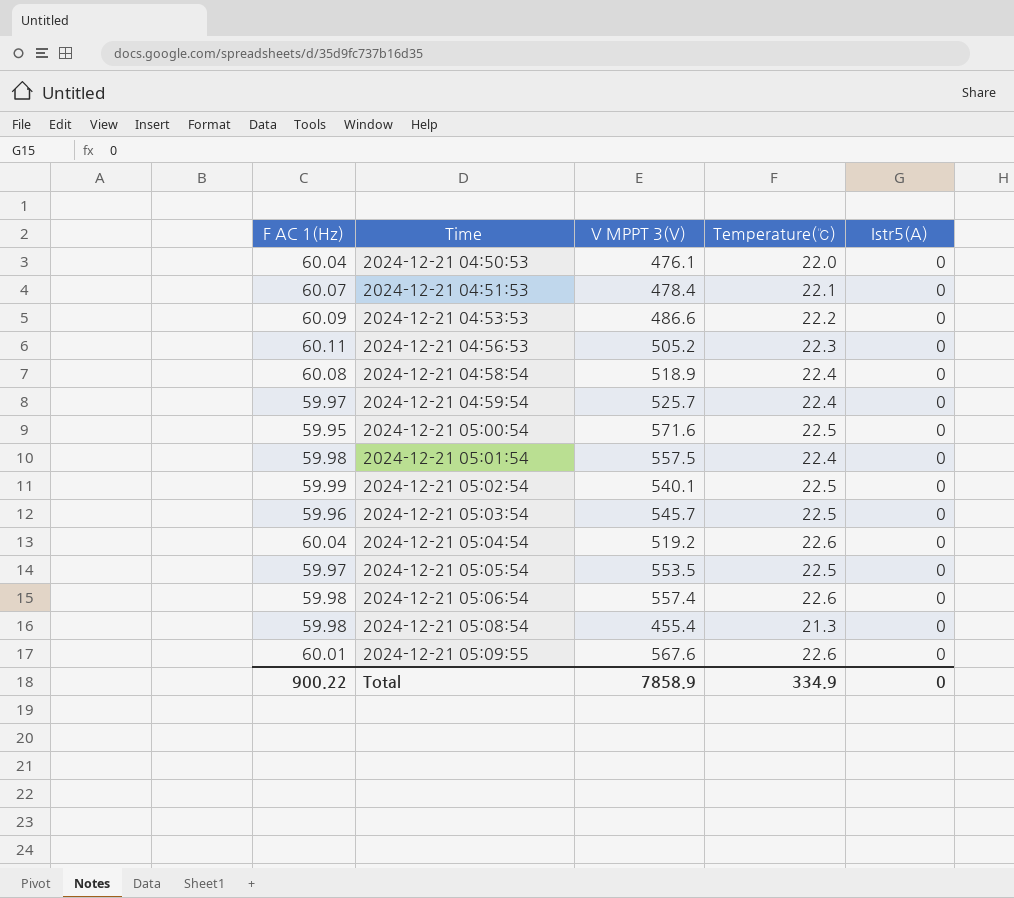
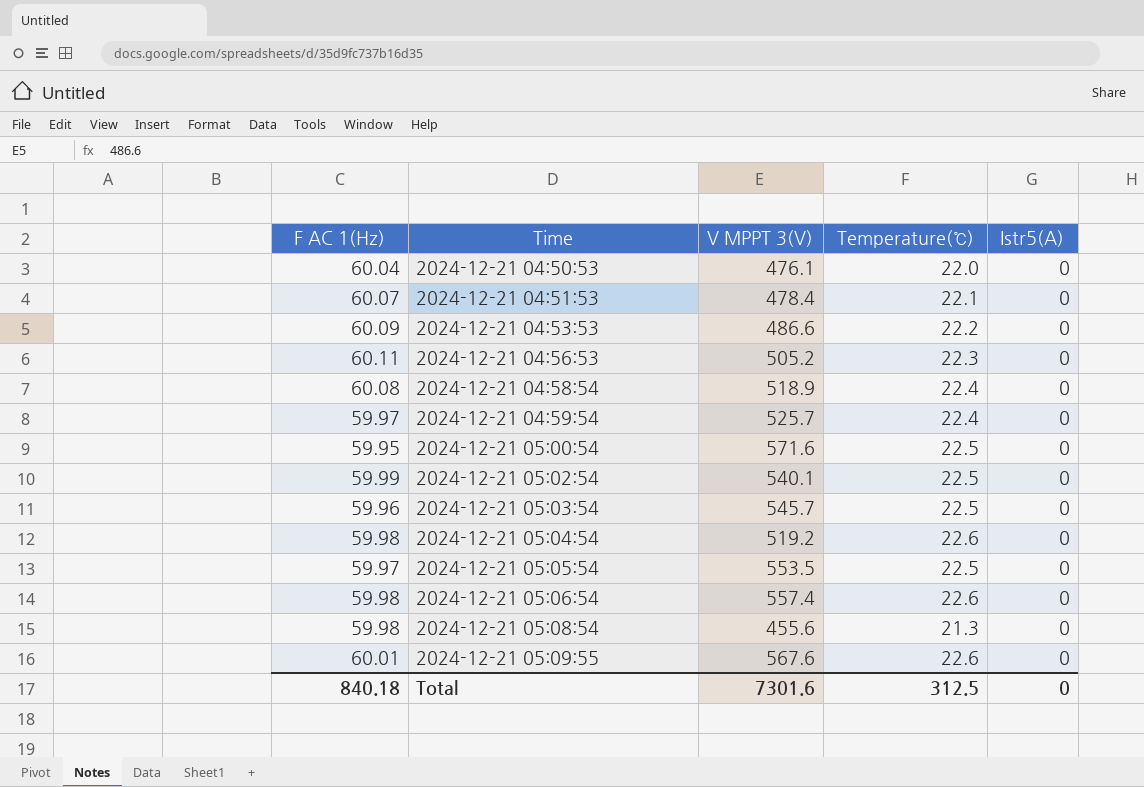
row 2024-12-21 05:01:54: 59.98 | 557.5 | 22.4 | 0 -> none
2024-12-21 05:04:54 | F AC 1(Hz): 60.04 -> 59.98
2024-12-21 05:08:54 | V MPPT 3(V): 455.4 -> 455.6
Total | F AC 1(Hz): 900.22 -> 840.18
Total | V MPPT 3(V): 7858.9 -> 7301.6
Total | Temperature(℃): 334.9 -> 312.5

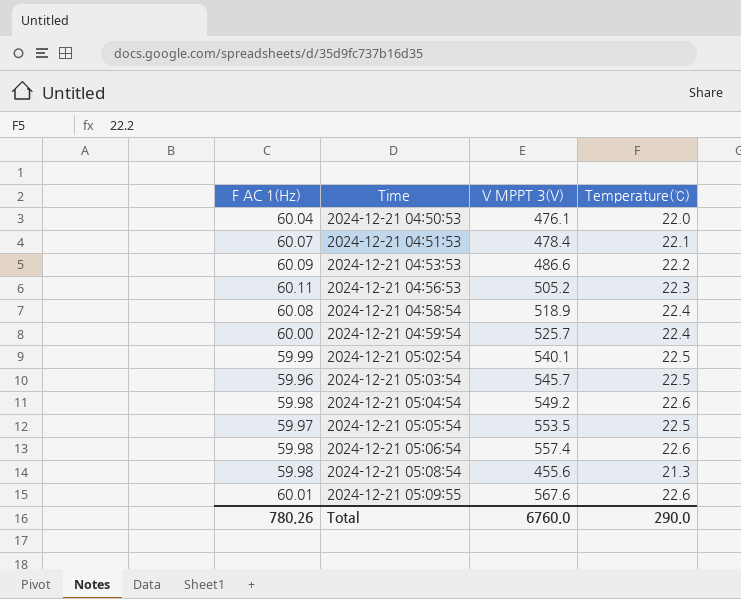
column Istr5(A) | position: 5 -> none
row 2024-12-21 05:00:54: 59.95 | 571.6 | 22.5 | 0 -> none
2024-12-21 04:59:54 | F AC 1(Hz): 59.97 -> 60.00
2024-12-21 05:04:54 | V MPPT 3(V): 519.2 -> 549.2
Total | F AC 1(Hz): 840.18 -> 780.26
Total | V MPPT 3(V): 7301.6 -> 6760.0
Total | Temperature(℃): 312.5 -> 290.0

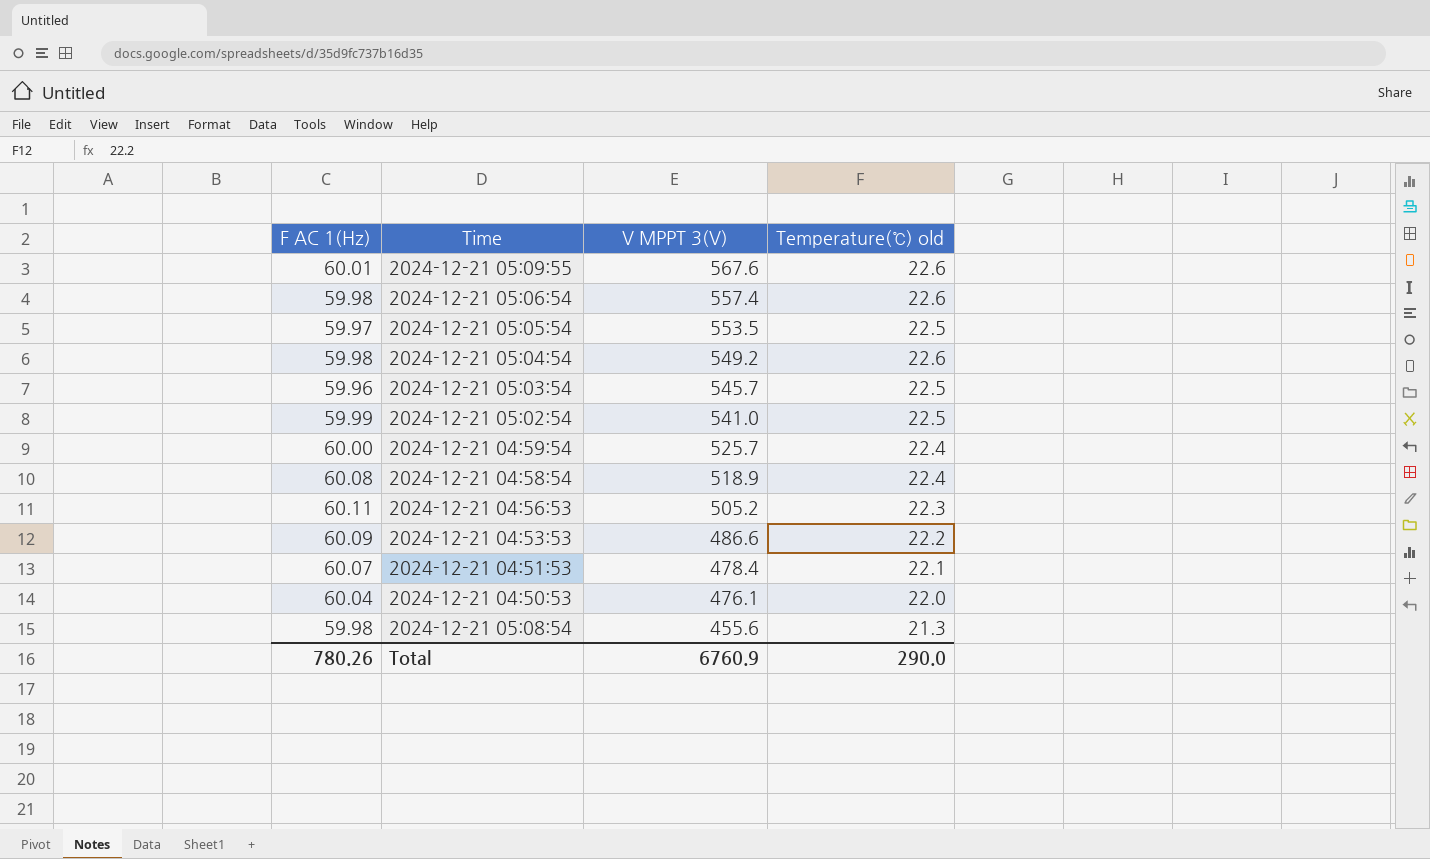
row order: Time ascending -> V MPPT 3(V) descending
column name: Temperature(℃) -> Temperature(℃) old
2024-12-21 05:02:54 | V MPPT 3(V): 540.1 -> 541.0
Total | V MPPT 3(V): 6760.0 -> 6760.9

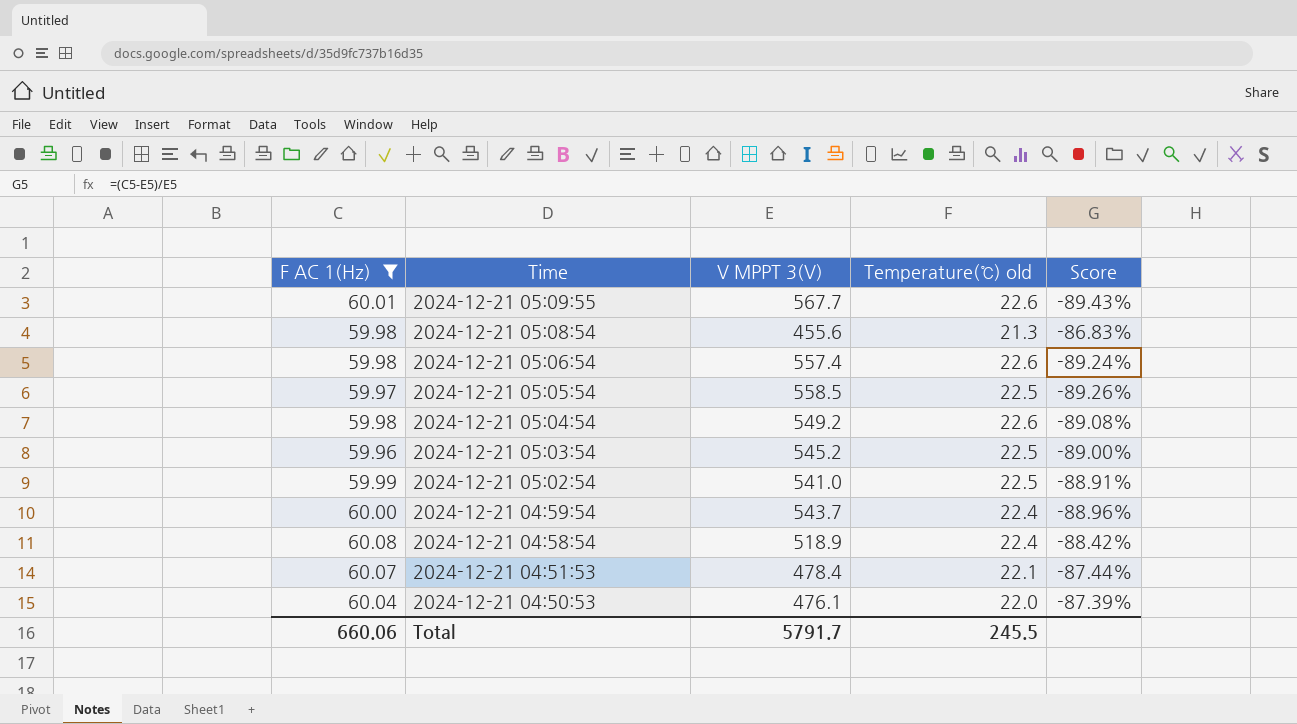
filter: none -> F AC 1(Hz) <= 60.08
row order: V MPPT 3(V) descending -> Time descending
column Score | formula: none -> ([F AC 1(Hz)] - [V MPPT 3(V)]) / [V MPPT 3(V)]
2024-12-21 05:09:55 | V MPPT 3(V): 567.6 -> 567.7
2024-12-21 05:05:54 | V MPPT 3(V): 553.5 -> 558.5
2024-12-21 05:03:54 | V MPPT 3(V): 545.7 -> 545.2
2024-12-21 04:59:54 | V MPPT 3(V): 525.7 -> 543.7
Total | F AC 1(Hz): 780.26 -> 660.06
Total | V MPPT 3(V): 6760.9 -> 5791.7
Total | Temperature(℃) old: 290.0 -> 245.5

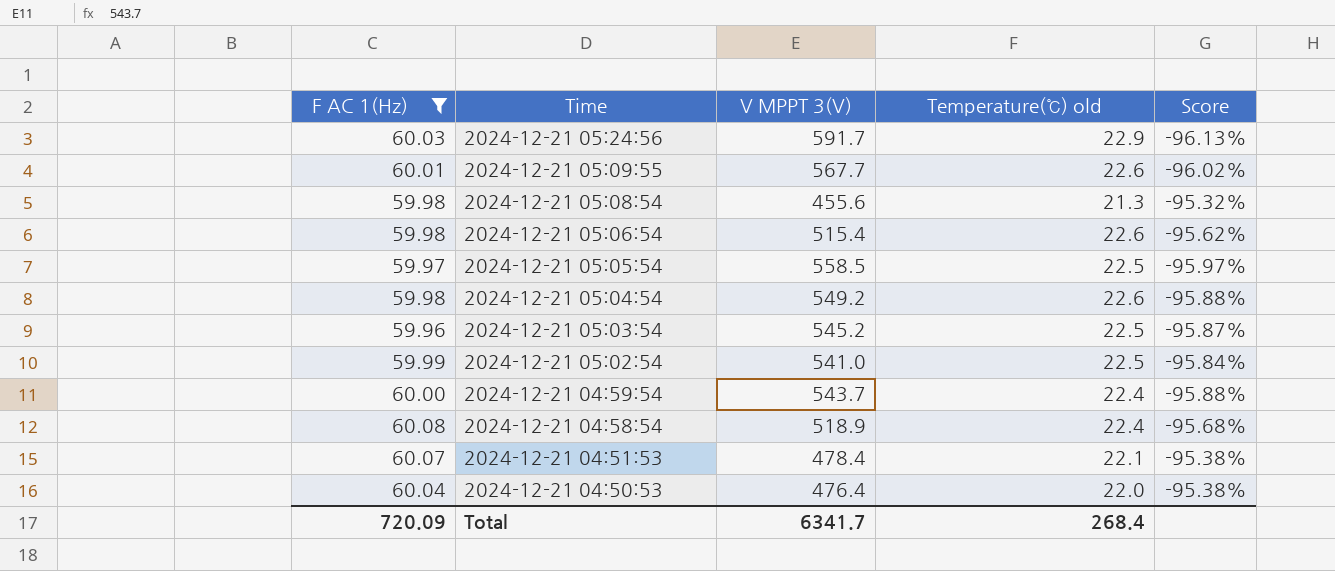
column Score | formula: ([F AC 1(Hz)] - [V MPPT 3(V)]) / [V MPPT 3(V)] -> ([Temperature(℃) old] - [V MPPT 3(V)]) / [V MPPT 3(V)]
row 2024-12-21 05:24:56: none -> 60.03 | 591.7 | 22.9 | -96.13%
2024-12-21 05:06:54 | V MPPT 3(V): 557.4 -> 515.4
2024-12-21 04:50:53 | V MPPT 3(V): 476.1 -> 476.4
Total | F AC 1(Hz): 660.06 -> 720.09
Total | V MPPT 3(V): 5791.7 -> 6341.7
Total | Temperature(℃) old: 245.5 -> 268.4

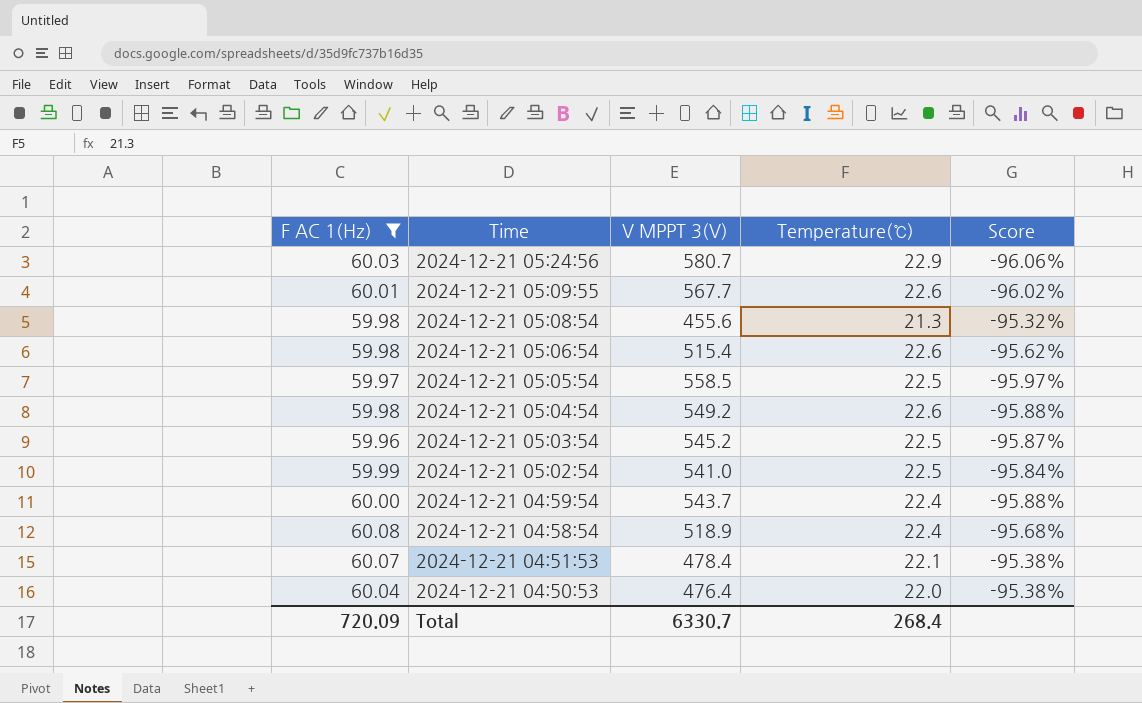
column name: Temperature(℃) old -> Temperature(℃)
2024-12-21 05:24:56 | V MPPT 3(V): 591.7 -> 580.7
2024-12-21 05:24:56 | Score: -96.13% -> -96.06%
Total | V MPPT 3(V): 6341.7 -> 6330.7

